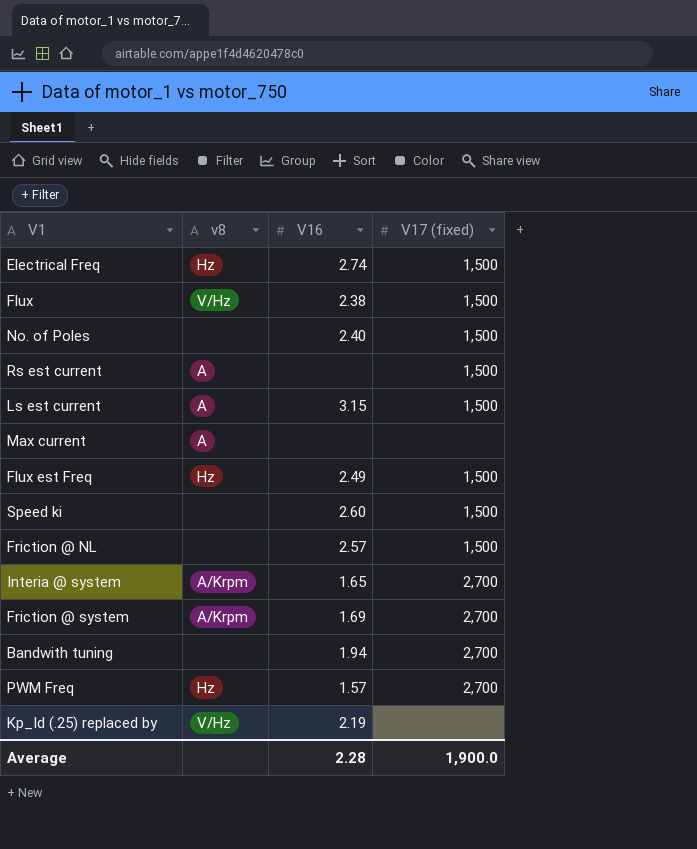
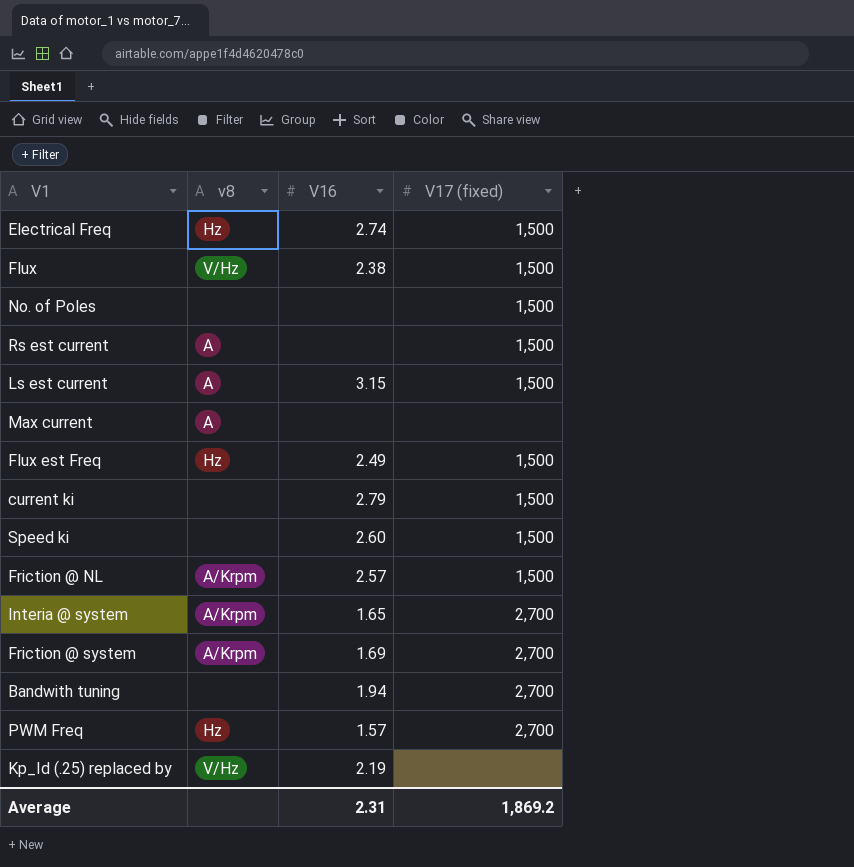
No. of Poles | V16: 2.40 -> none
row current ki: none -> none | 2.79 | 1,500
Friction @ NL | v8: none -> A/Krpm
Average | V16: 2.28 -> 2.31
Average | V17 (fixed): 1,900.0 -> 1,869.2

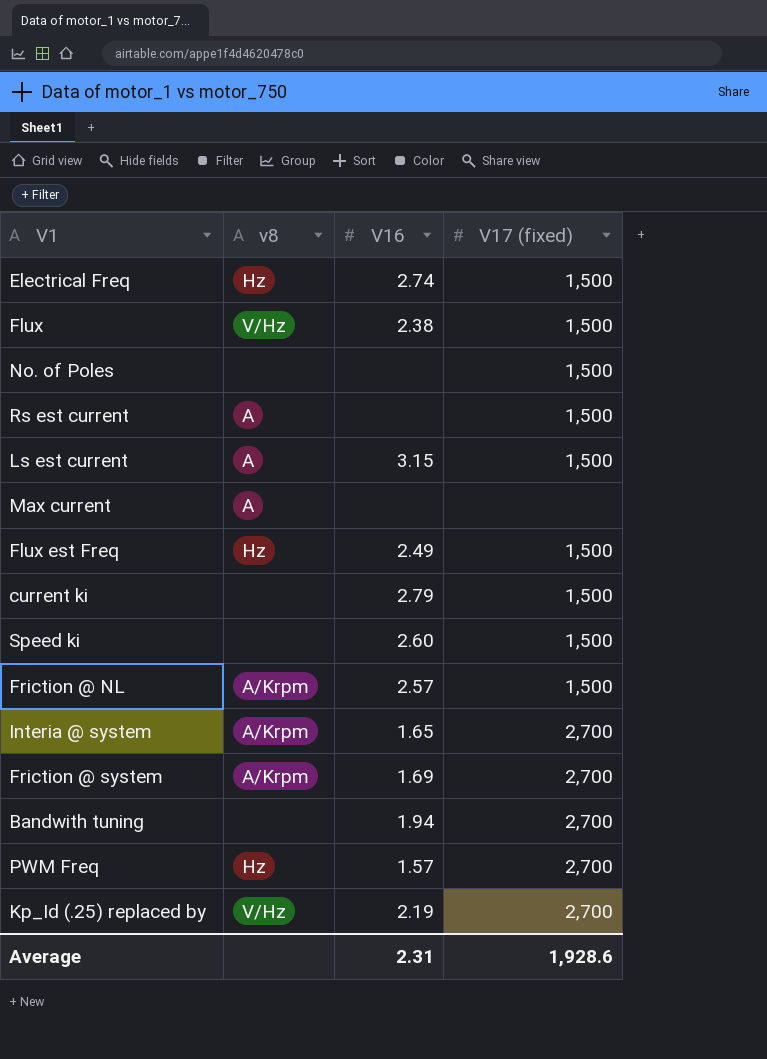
Kp_Id (.25) replaced by | V17 (fixed): none -> 2,700
Average | V17 (fixed): 1,869.2 -> 1,928.6

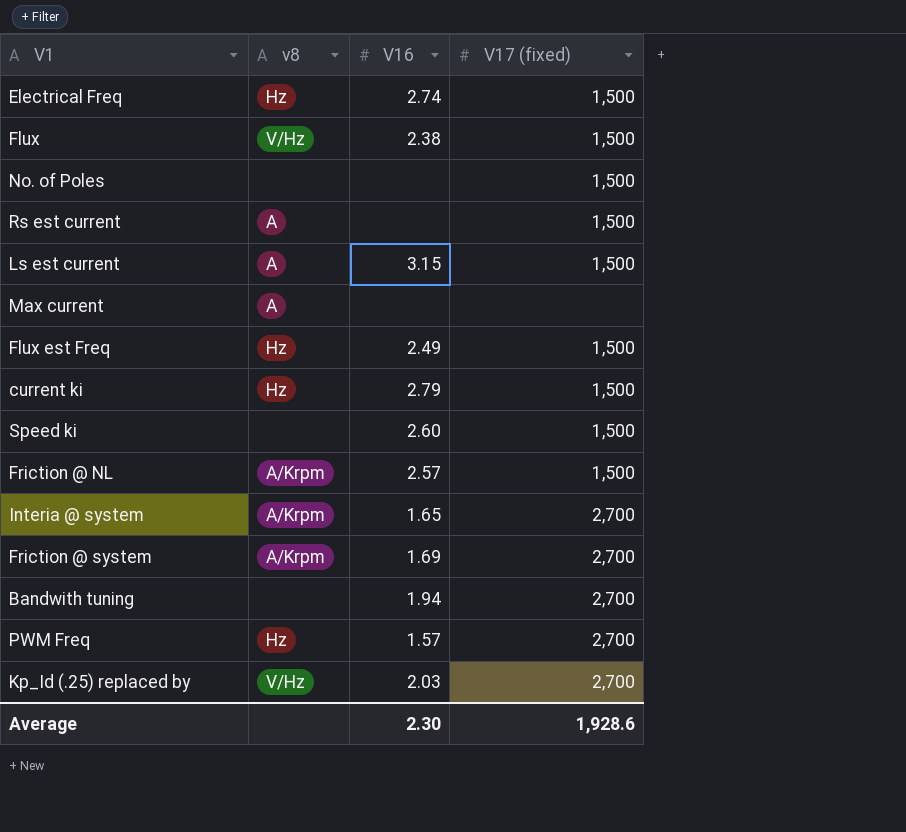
current ki | v8: none -> Hz
Kp_Id (.25) replaced by | V16: 2.19 -> 2.03
Average | V16: 2.31 -> 2.30

